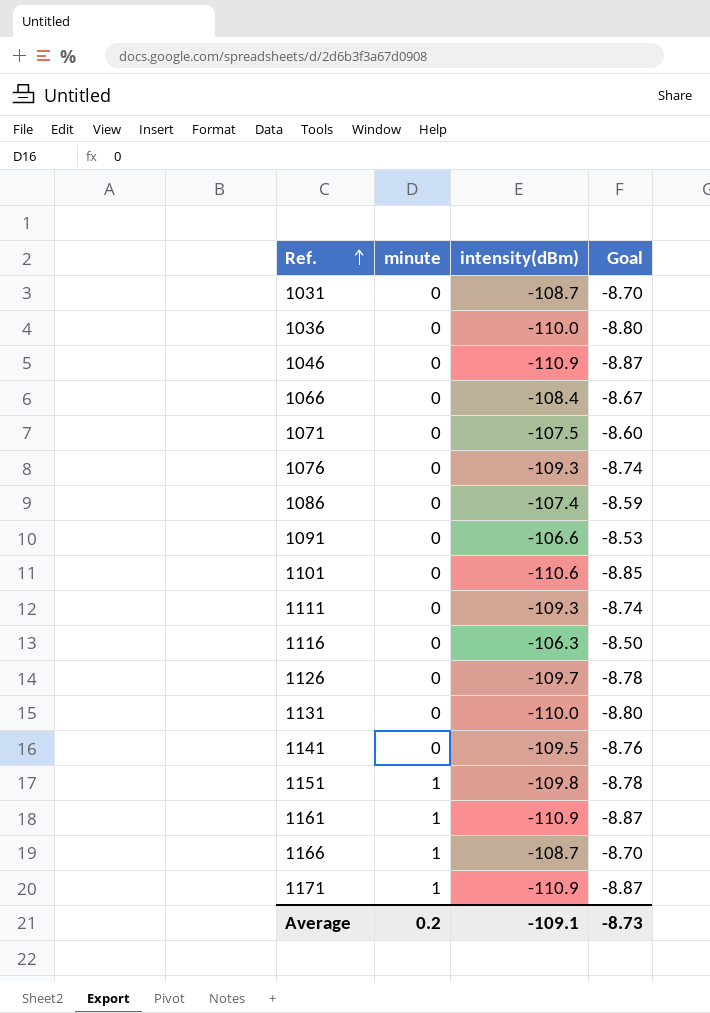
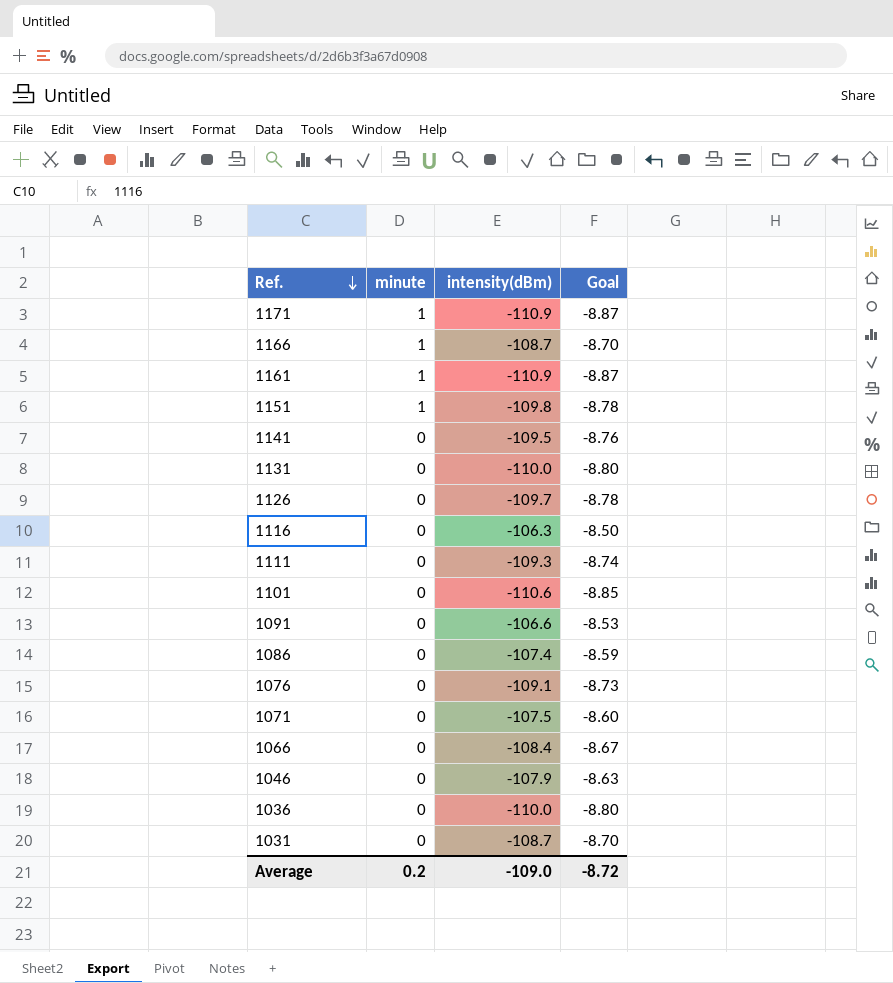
row order: Ref. ascending -> Ref. descending
1076 | intensity(dBm): -109.3 -> -109.1
1076 | Goal: -8.74 -> -8.73
1046 | intensity(dBm): -110.9 -> -107.9
1046 | Goal: -8.87 -> -8.63
Average | intensity(dBm): -109.1 -> -109.0
Average | Goal: -8.73 -> -8.72

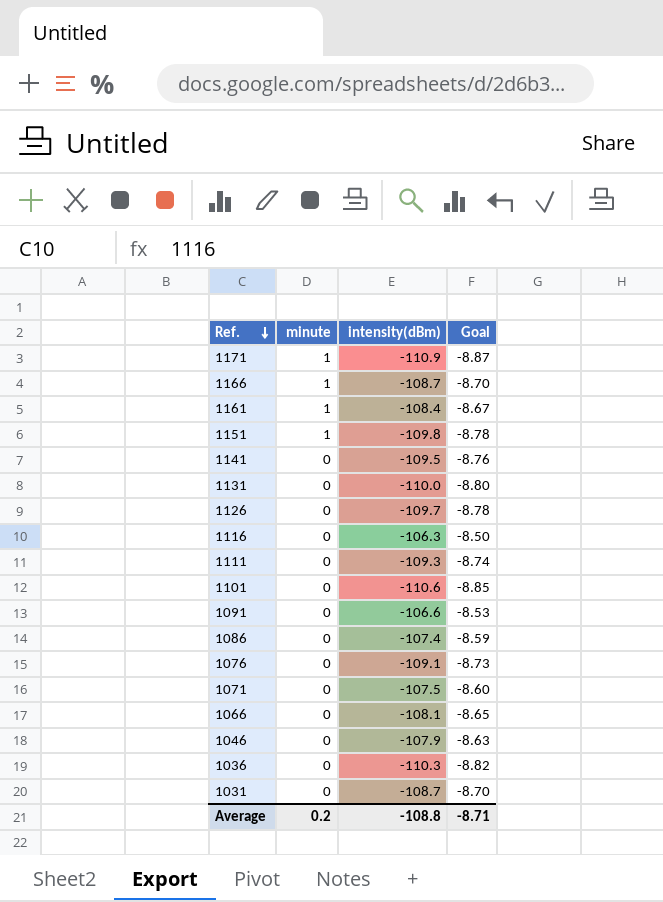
1161 | intensity(dBm): -110.9 -> -108.4
1161 | Goal: -8.87 -> -8.67
1066 | intensity(dBm): -108.4 -> -108.1
1066 | Goal: -8.67 -> -8.65
1036 | intensity(dBm): -110.0 -> -110.3
1036 | Goal: -8.80 -> -8.82
Average | intensity(dBm): -109.0 -> -108.8
Average | Goal: -8.72 -> -8.71

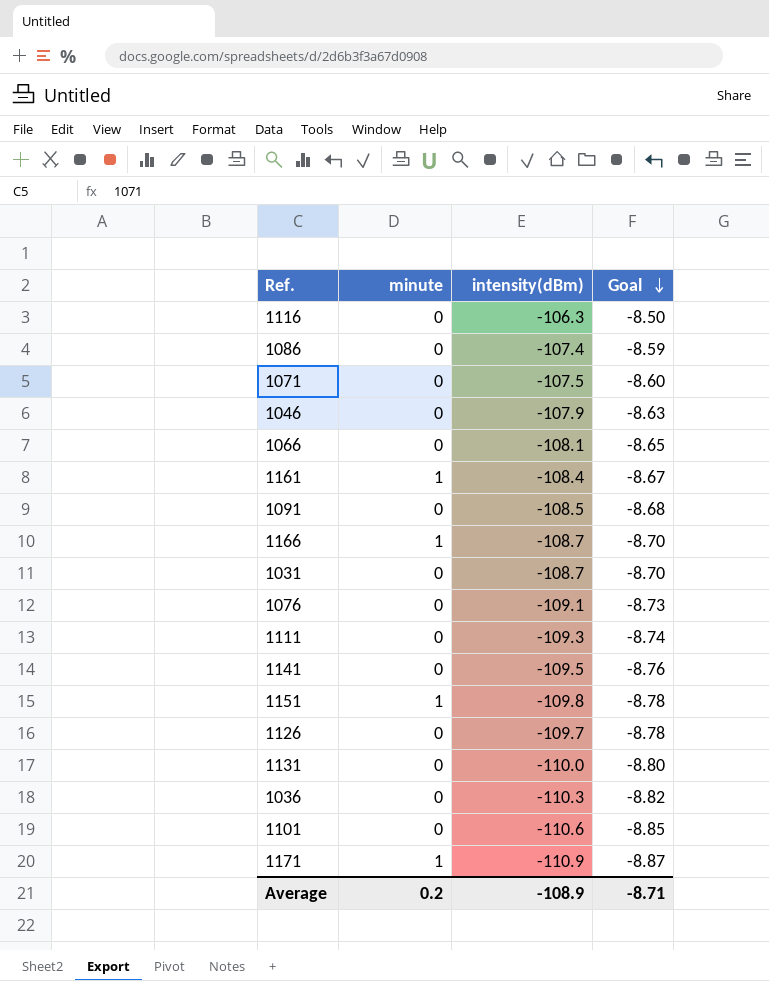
row order: Ref. descending -> Goal descending
1091 | intensity(dBm): -106.6 -> -108.5
1091 | Goal: -8.53 -> -8.68
Average | intensity(dBm): -108.8 -> -108.9

